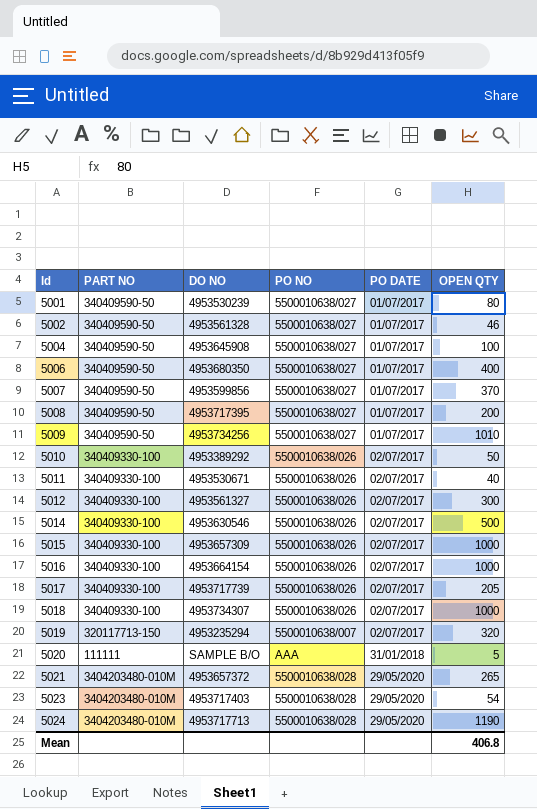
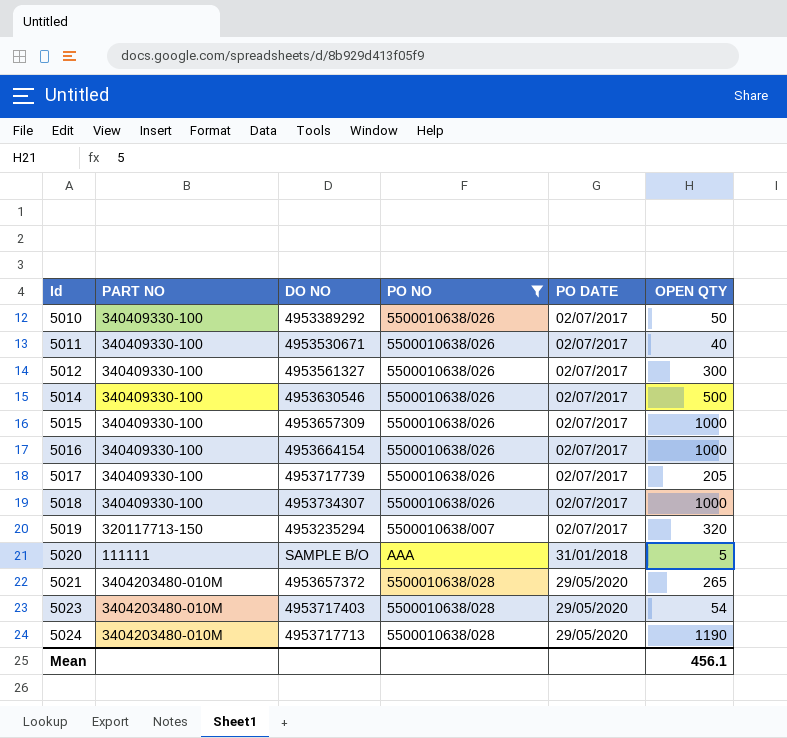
filter: none -> PO NO != 5500010638/027
Mean | OPEN QTY: 406.8 -> 456.1

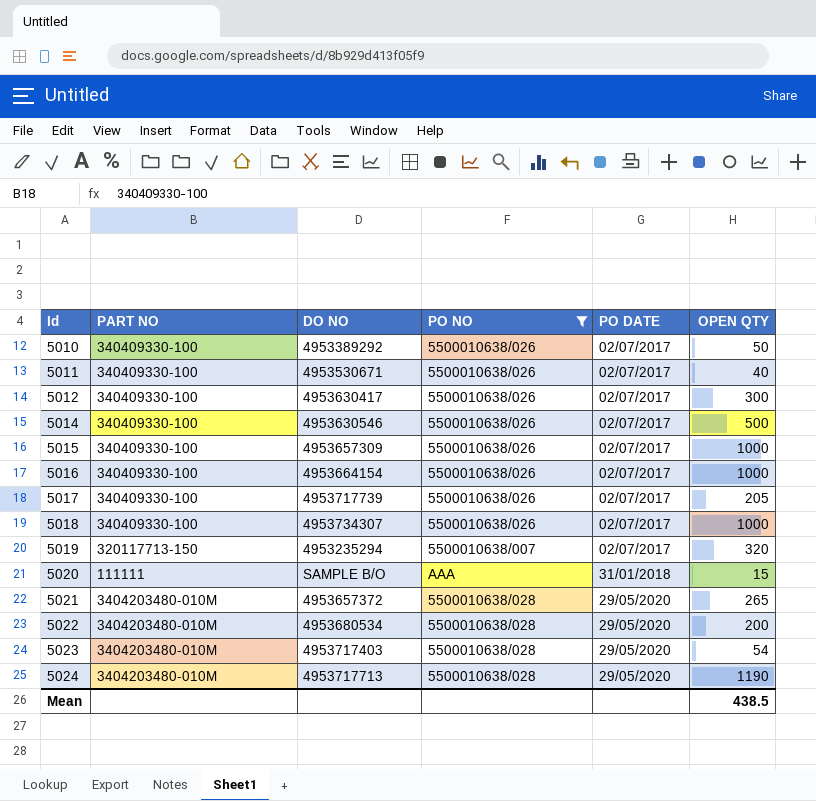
5012 | DO NO: 4953561327 -> 4953630417
5020 | OPEN QTY: 5 -> 15
row 5022: none -> 3404203480-010M | 4953680534 | 5500010638/028 | 29/05/2020 | 200
Mean | OPEN QTY: 456.1 -> 438.5

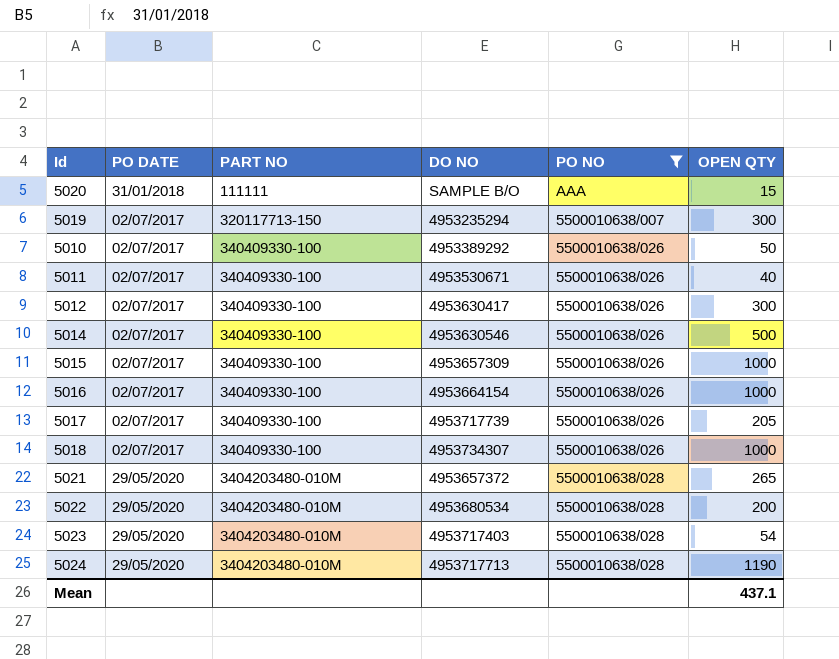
row order: Id ascending -> PART NO ascending
column PO DATE | position: 5 -> 2
5019 | OPEN QTY: 320 -> 300
Mean | OPEN QTY: 438.5 -> 437.1

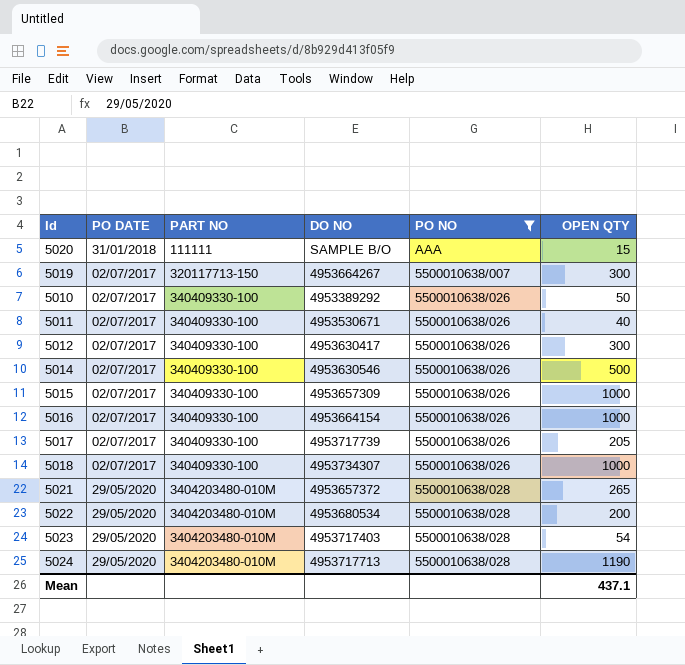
5019 | DO NO: 4953235294 -> 4953664267

